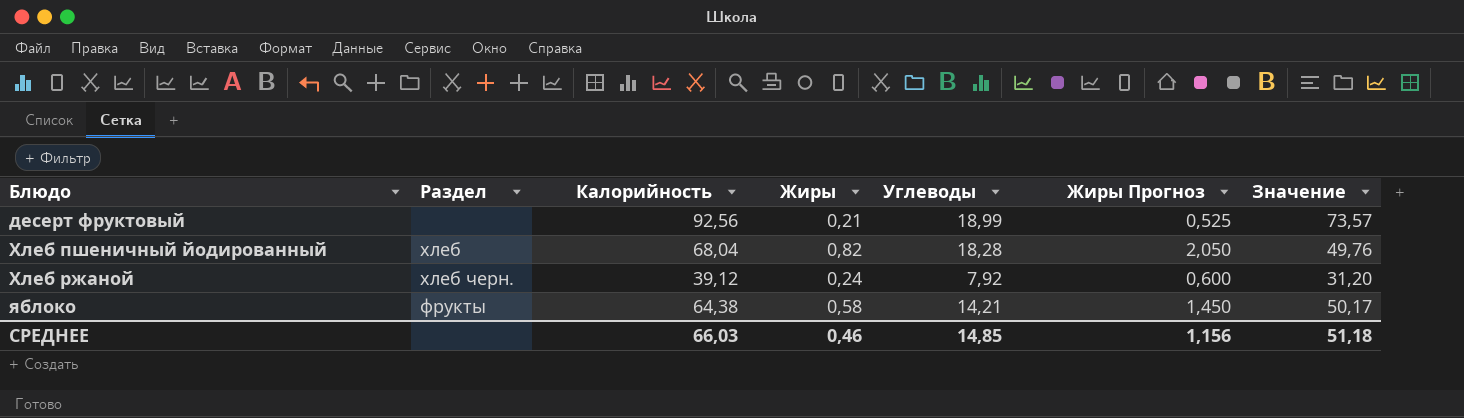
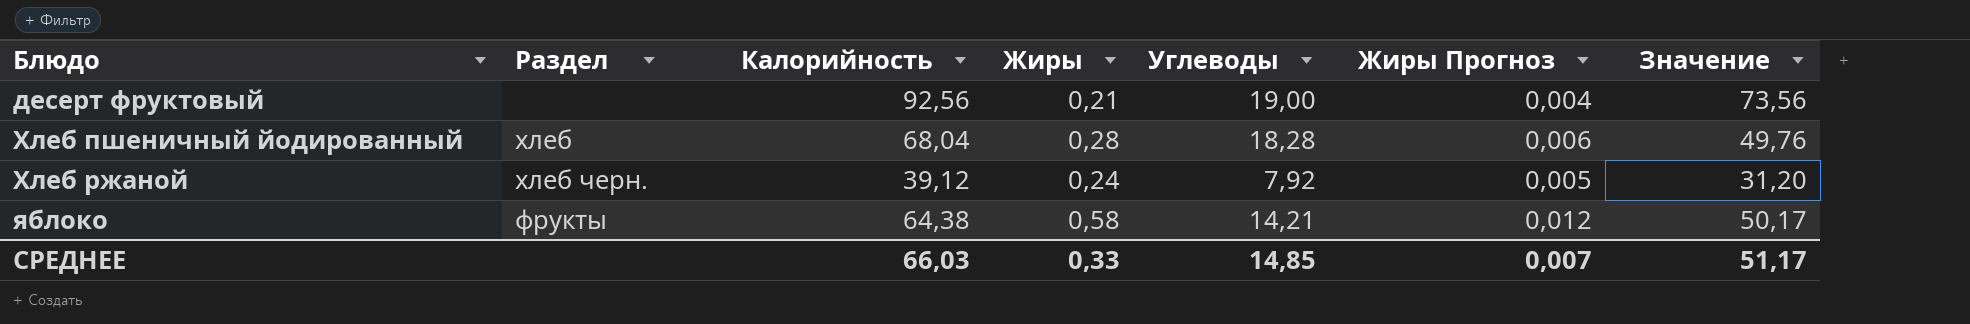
column Жиры Прогноз | formula: [Жиры] * 2,5 -> [Жиры] * 0,02
десерт фруктовый | Углеводы: 18,99 -> 19,00
десерт фруктовый | Значение: 73,57 -> 73,56
Хлеб пшеничный йодированный | Жиры: 0,82 -> 0,28
СРЕДНЕЕ | Жиры: 0,46 -> 0,33
СРЕДНЕЕ | Жиры Прогноз: 1,156 -> 0,007
СРЕДНЕЕ | Значение: 51,18 -> 51,17

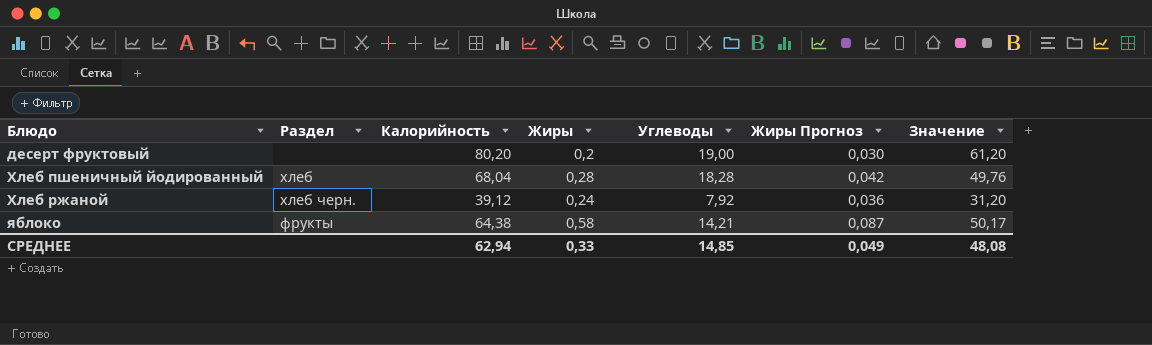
column Жиры Прогноз | formula: [Жиры] * 0,02 -> [Жиры] * 0,15
десерт фруктовый | Калорийность: 92,56 -> 80,20
десерт фруктовый | Жиры: 0,21 -> 0,2
десерт фруктовый | Значение: 73,56 -> 61,20
СРЕДНЕЕ | Калорийность: 66,03 -> 62,94
СРЕДНЕЕ | Жиры Прогноз: 0,007 -> 0,049
СРЕДНЕЕ | Значение: 51,17 -> 48,08

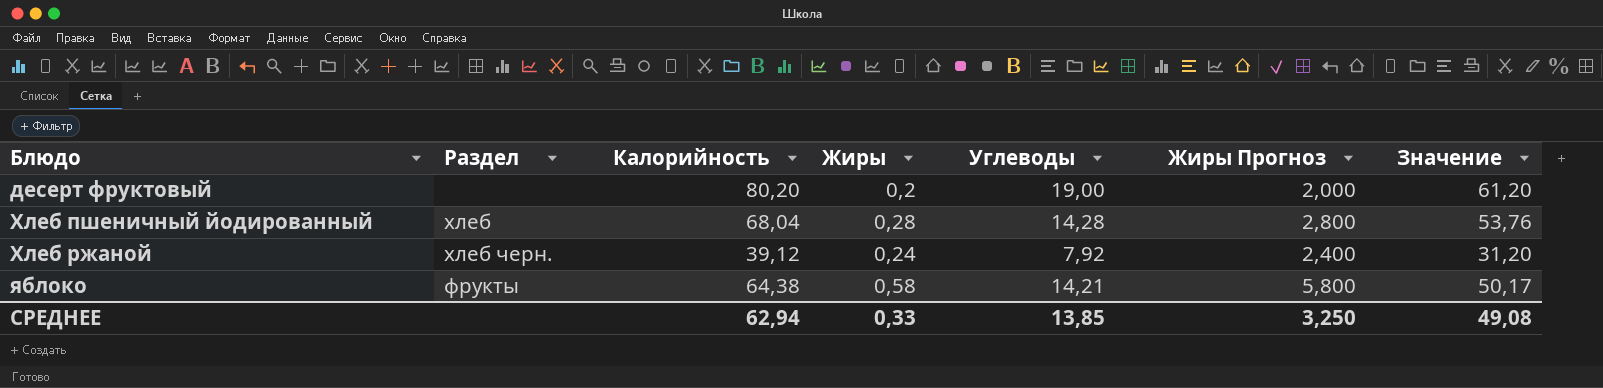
column Жиры Прогноз | formula: [Жиры] * 0,15 -> [Жиры] * 10
Хлеб пшеничный йодированный | Углеводы: 18,28 -> 14,28
Хлеб пшеничный йодированный | Значение: 49,76 -> 53,76
СРЕДНЕЕ | Углеводы: 14,85 -> 13,85
СРЕДНЕЕ | Жиры Прогноз: 0,049 -> 3,250
СРЕДНЕЕ | Значение: 48,08 -> 49,08

